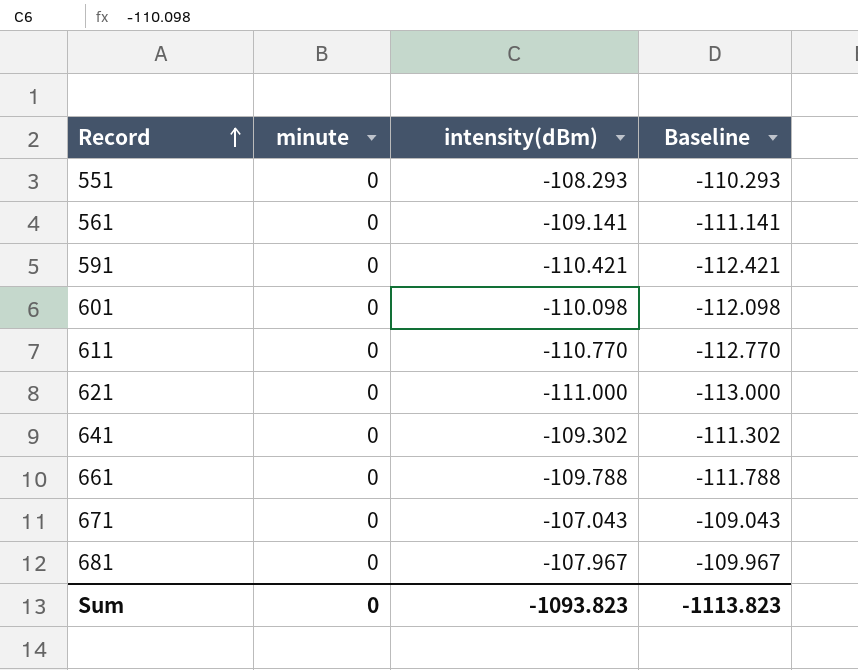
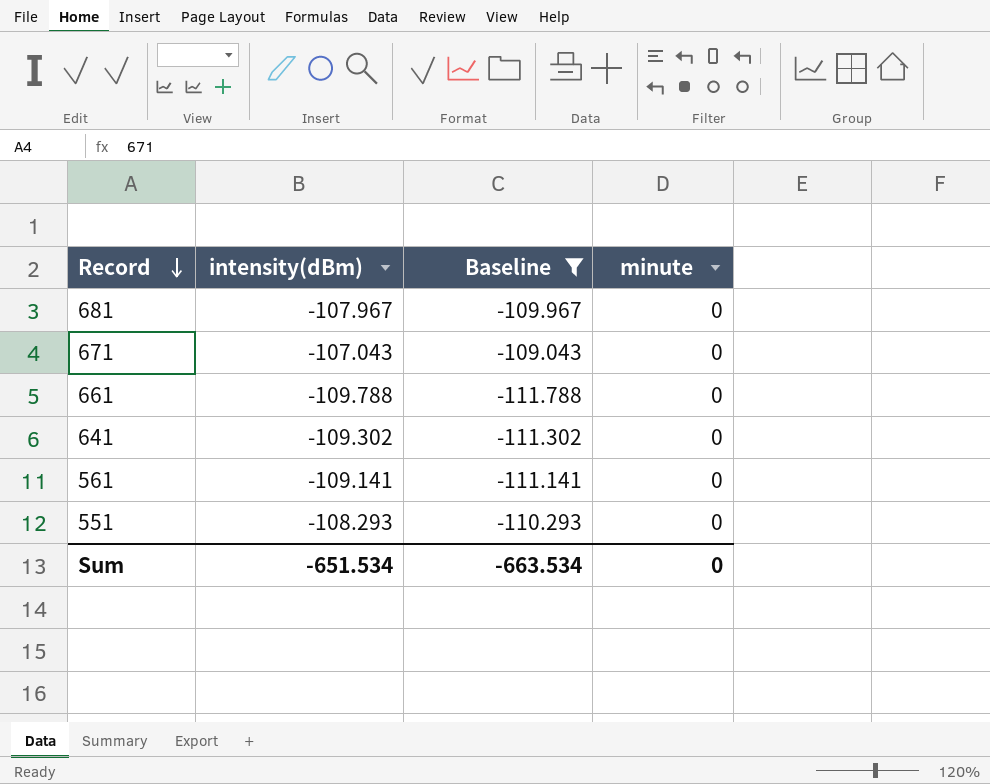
filter: none -> Baseline >= -111.788
row order: Record ascending -> Record descending
column minute | position: 2 -> 4
Sum | intensity(dBm): -1093.823 -> -651.534
Sum | Baseline: -1113.823 -> -663.534

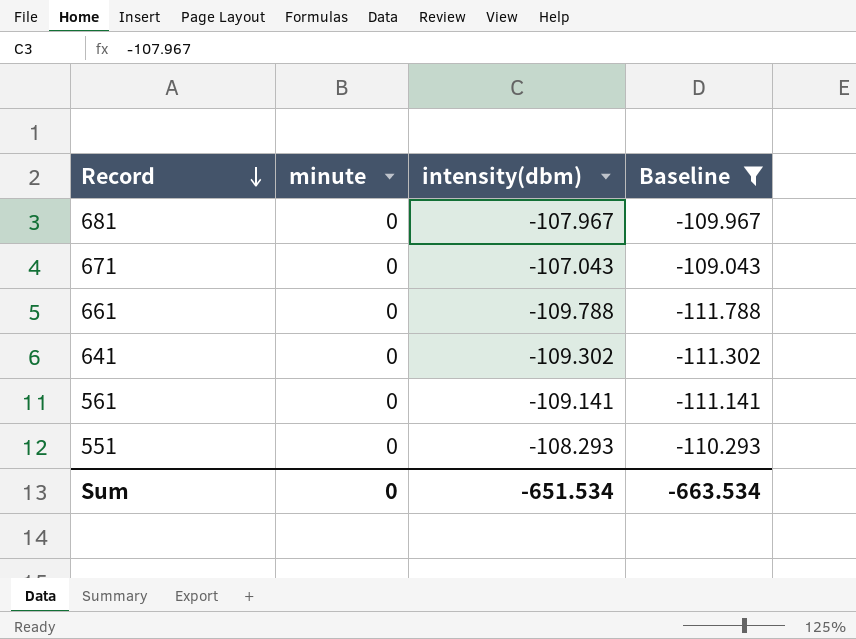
column minute | position: 4 -> 2
column name: intensity(dBm) -> intensity(dbm)

